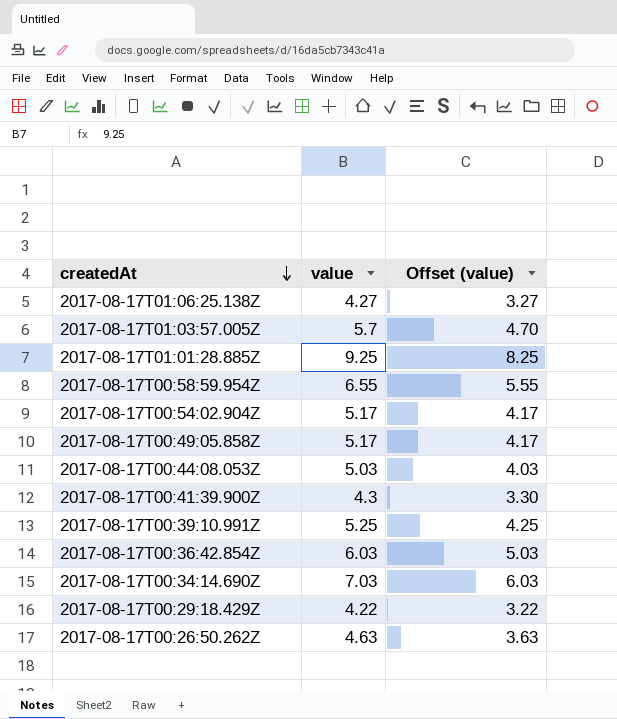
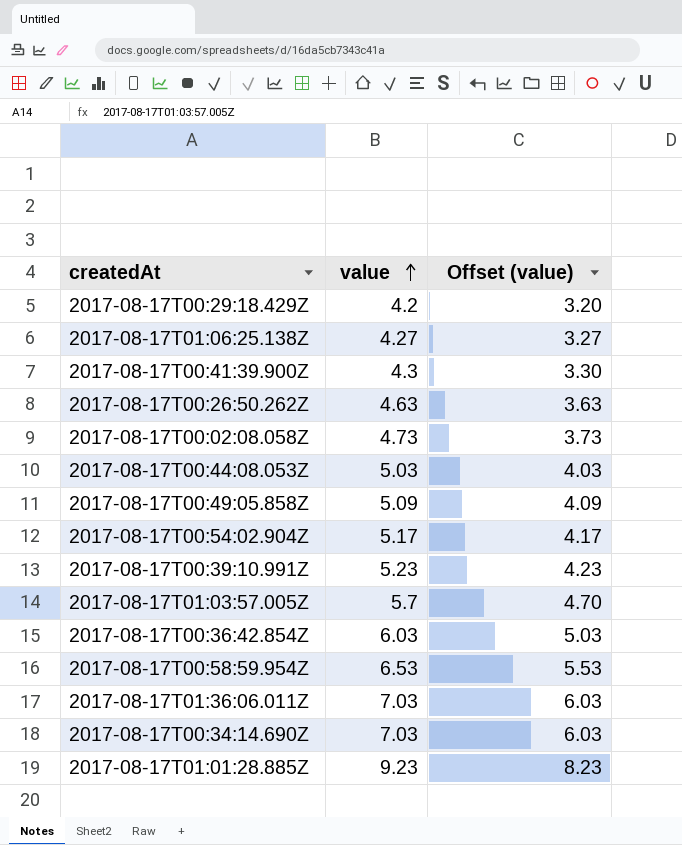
row order: createdAt descending -> value ascending
2017-08-17T00:29:18.429Z | value: 4.22 -> 4.2
2017-08-17T00:29:18.429Z | Offset (value): 3.22 -> 3.20
row 2017-08-17T00:02:08.058Z: none -> 4.73 | 3.73
2017-08-17T00:49:05.858Z | value: 5.17 -> 5.09
2017-08-17T00:49:05.858Z | Offset (value): 4.17 -> 4.09
2017-08-17T00:39:10.991Z | value: 5.25 -> 5.23
2017-08-17T00:39:10.991Z | Offset (value): 4.25 -> 4.23
2017-08-17T00:58:59.954Z | value: 6.55 -> 6.53
2017-08-17T00:58:59.954Z | Offset (value): 5.55 -> 5.53
row 2017-08-17T01:36:06.011Z: none -> 7.03 | 6.03
2017-08-17T01:01:28.885Z | value: 9.25 -> 9.23
2017-08-17T01:01:28.885Z | Offset (value): 8.25 -> 8.23

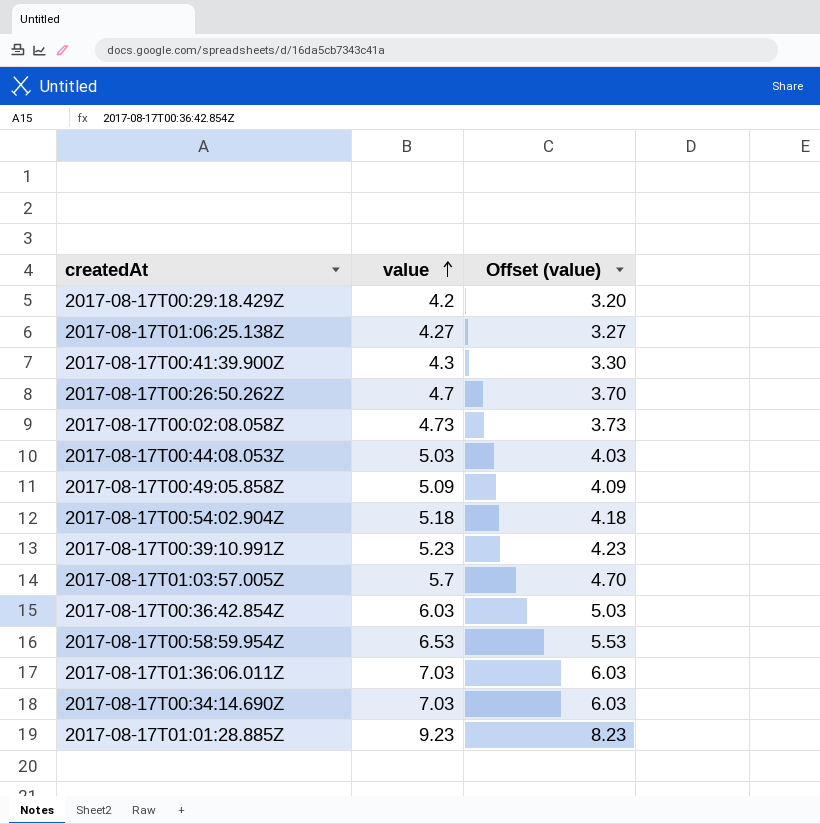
2017-08-17T00:26:50.262Z | value: 4.63 -> 4.7
2017-08-17T00:26:50.262Z | Offset (value): 3.63 -> 3.70
2017-08-17T00:54:02.904Z | value: 5.17 -> 5.18
2017-08-17T00:54:02.904Z | Offset (value): 4.17 -> 4.18

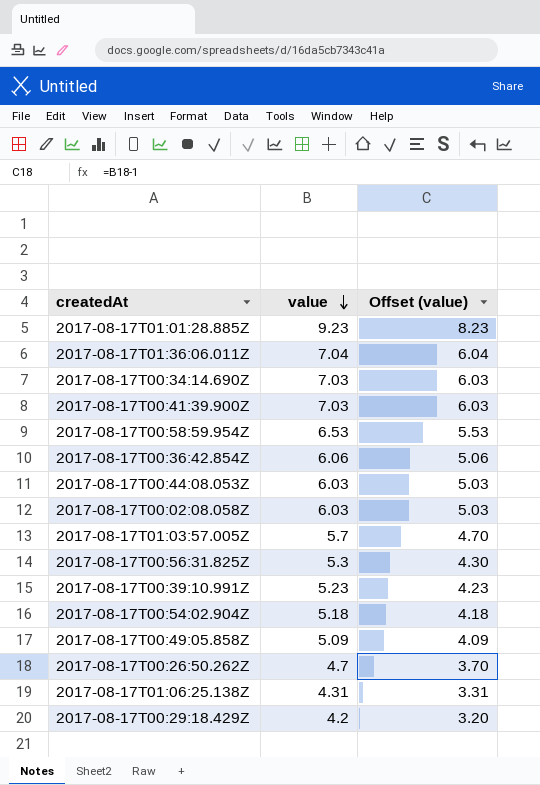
row order: value ascending -> value descending
2017-08-17T01:36:06.011Z | value: 7.03 -> 7.04
2017-08-17T01:36:06.011Z | Offset (value): 6.03 -> 6.04
2017-08-17T00:41:39.900Z | value: 4.3 -> 7.03
2017-08-17T00:41:39.900Z | Offset (value): 3.30 -> 6.03
2017-08-17T00:36:42.854Z | value: 6.03 -> 6.06
2017-08-17T00:36:42.854Z | Offset (value): 5.03 -> 5.06
2017-08-17T00:44:08.053Z | value: 5.03 -> 6.03
2017-08-17T00:44:08.053Z | Offset (value): 4.03 -> 5.03
2017-08-17T00:02:08.058Z | value: 4.73 -> 6.03
2017-08-17T00:02:08.058Z | Offset (value): 3.73 -> 5.03
row 2017-08-17T00:56:31.825Z: none -> 5.3 | 4.30
2017-08-17T01:06:25.138Z | value: 4.27 -> 4.31
2017-08-17T01:06:25.138Z | Offset (value): 3.27 -> 3.31

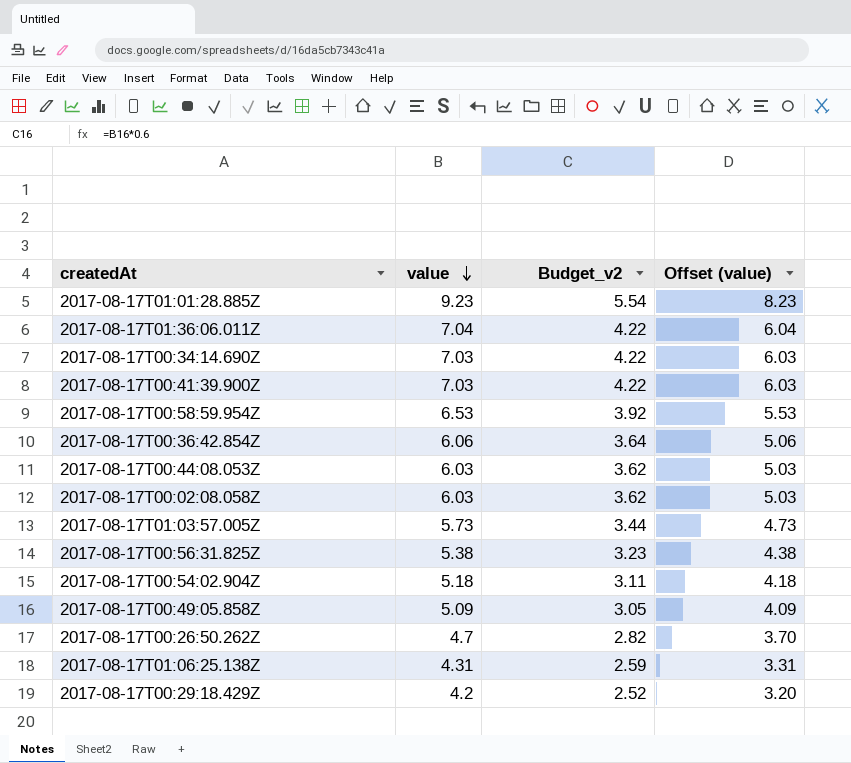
column Budget_v2 | formula: none -> [value] * 0.6
row 2017-08-17T00:39:10.991Z: 5.23 | 4.23 -> none
2017-08-17T01:03:57.005Z | value: 5.7 -> 5.73
2017-08-17T01:03:57.005Z | Offset (value): 4.70 -> 4.73
2017-08-17T00:56:31.825Z | value: 5.3 -> 5.38
2017-08-17T00:56:31.825Z | Offset (value): 4.30 -> 4.38

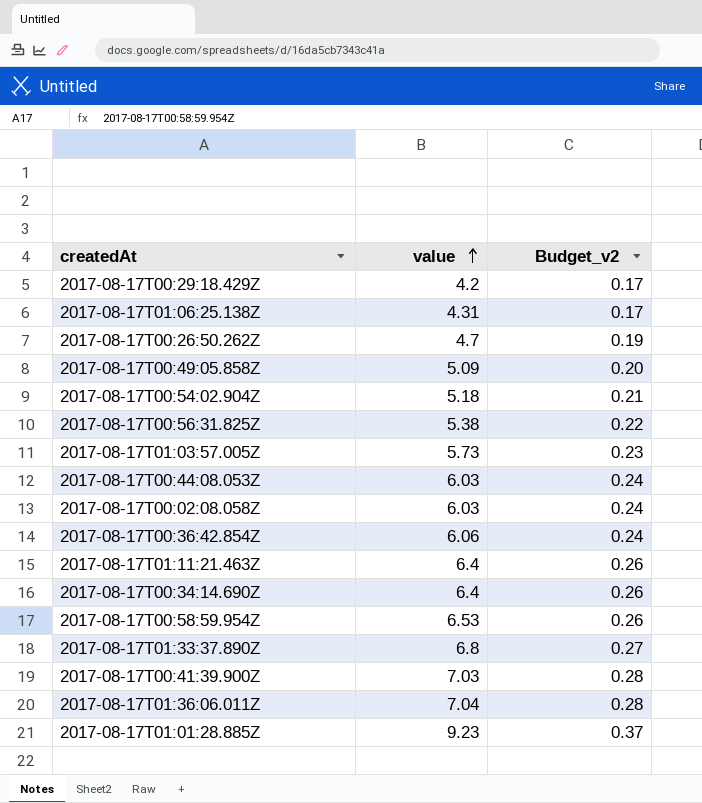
row order: value descending -> value ascending
column Offset (value) | formula: [value] - 1 -> none
column Budget_v2 | formula: [value] * 0.6 -> [value] * 0.04
row 2017-08-17T01:11:21.463Z: none -> 6.4 | 0.26
2017-08-17T00:34:14.690Z | value: 7.03 -> 6.4
row 2017-08-17T01:33:37.890Z: none -> 6.8 | 0.27

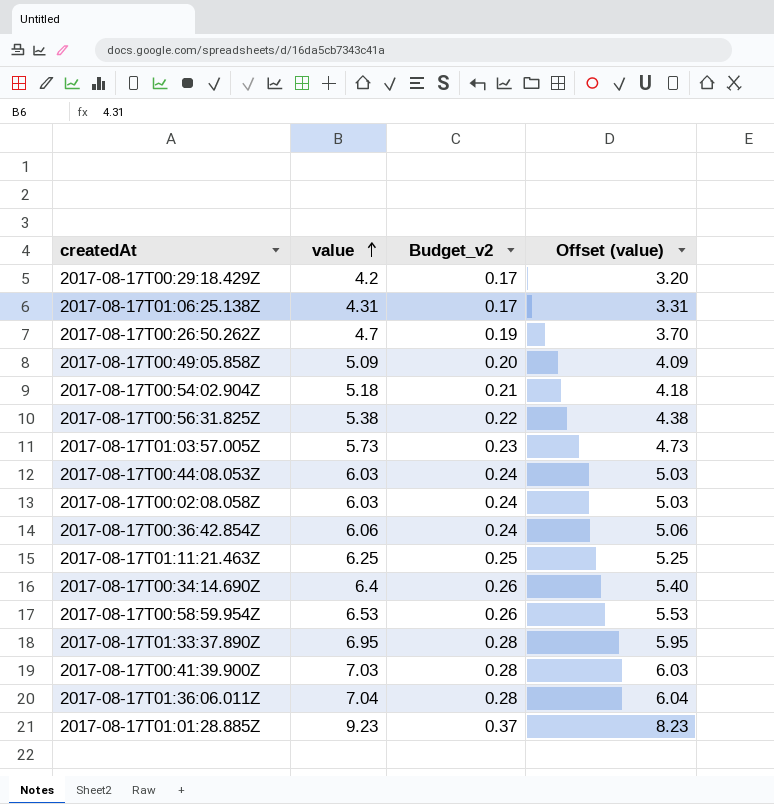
column Offset (value) | formula: none -> [value] - 1
2017-08-17T01:11:21.463Z | value: 6.4 -> 6.25
2017-08-17T01:11:21.463Z | Budget_v2: 0.26 -> 0.25
2017-08-17T01:33:37.890Z | value: 6.8 -> 6.95
2017-08-17T01:33:37.890Z | Budget_v2: 0.27 -> 0.28

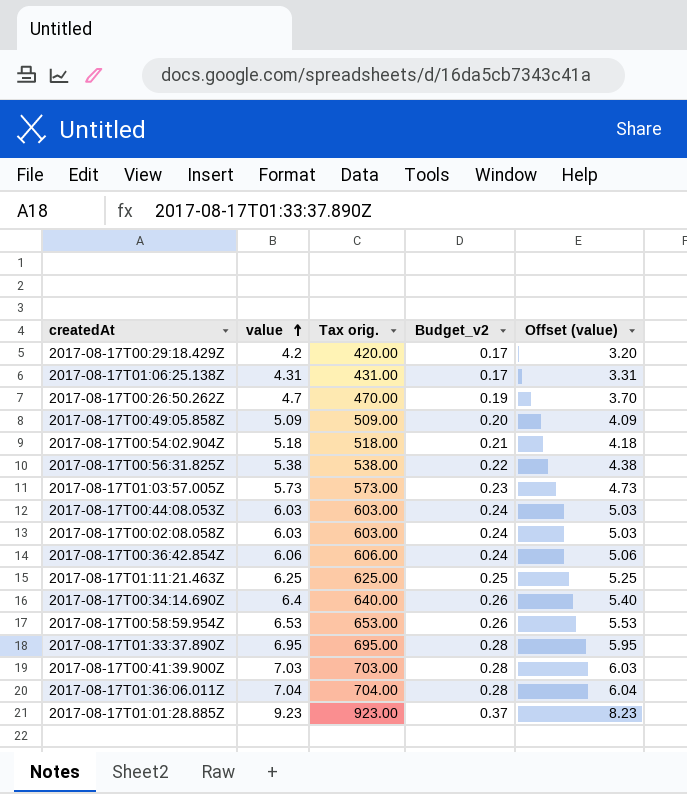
column Tax orig. | formula: none -> [value] * 100

